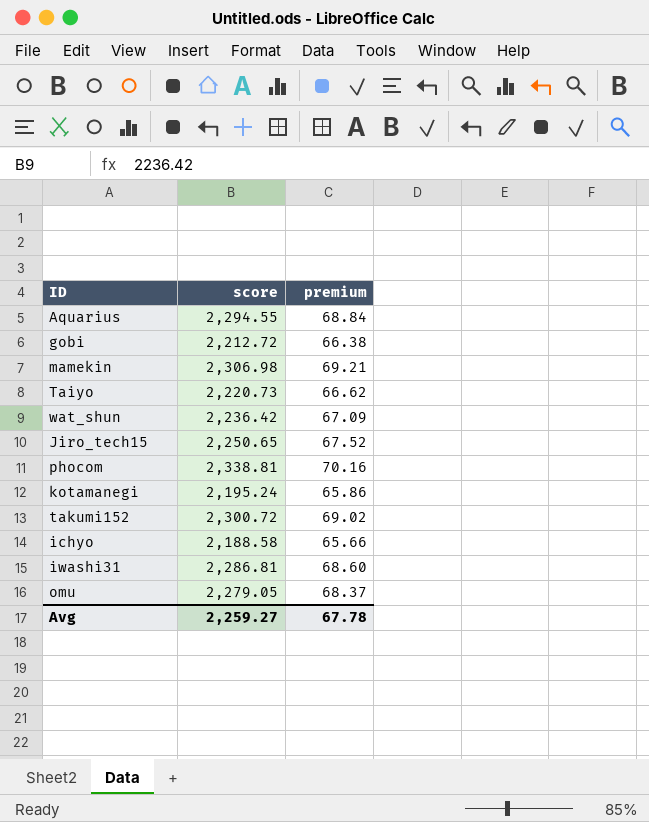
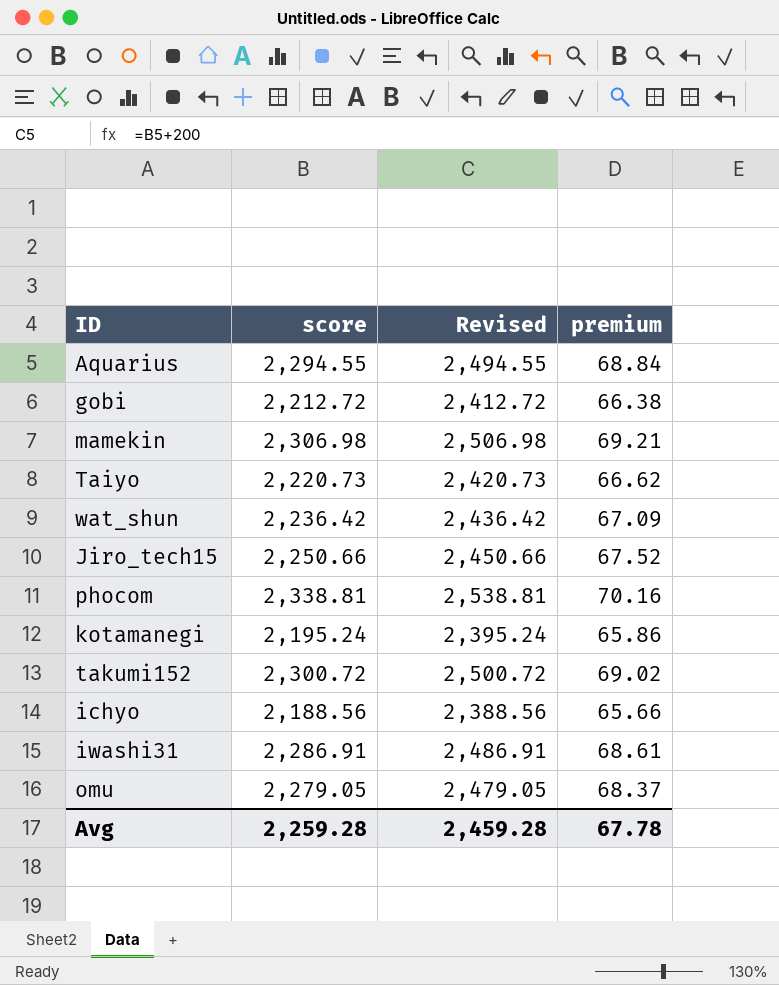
column Revised | formula: none -> [score] + 200
Jiro_tech15 | score: 2,250.65 -> 2,250.66
ichyo | score: 2,188.58 -> 2,188.56
iwashi31 | score: 2,286.81 -> 2,286.91
iwashi31 | premium: 68.60 -> 68.61
Avg | score: 2,259.27 -> 2,259.28

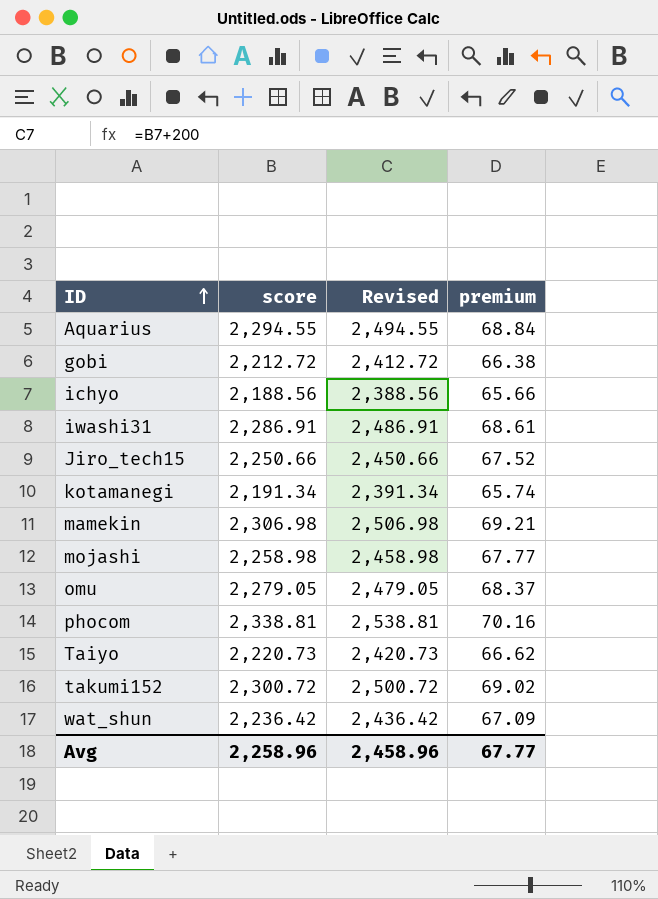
row order: none -> ID ascending
kotamanegi | score: 2,195.24 -> 2,191.34
kotamanegi | Revised: 2,395.24 -> 2,391.34
kotamanegi | premium: 65.86 -> 65.74
row mojashi: none -> 2,258.98 | 2,458.98 | 67.77
Avg | score: 2,259.28 -> 2,258.96
Avg | Revised: 2,459.28 -> 2,458.96
Avg | premium: 67.78 -> 67.77

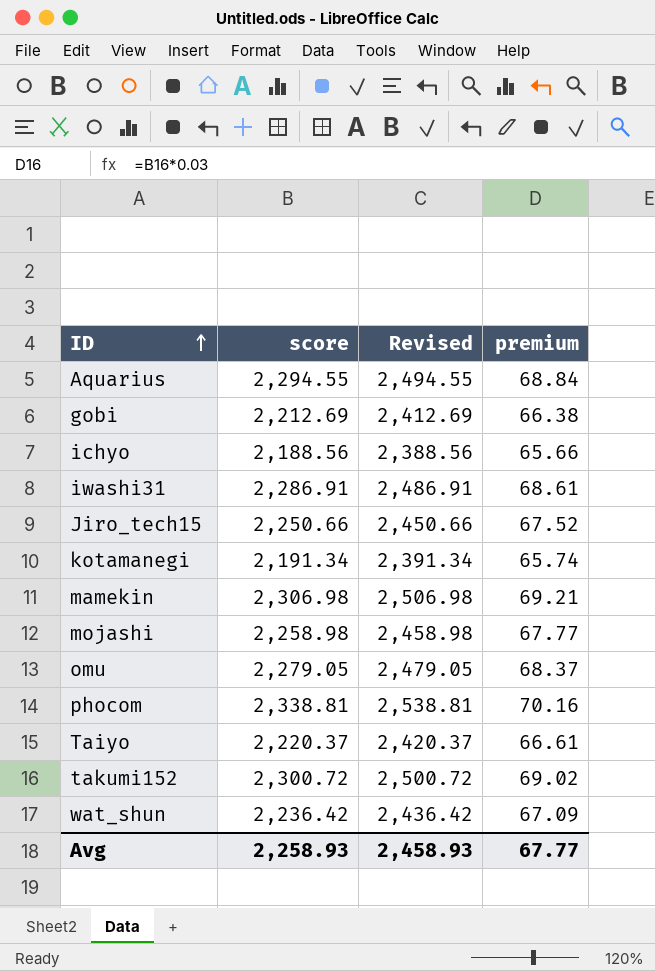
gobi | score: 2,212.72 -> 2,212.69
gobi | Revised: 2,412.72 -> 2,412.69
Taiyo | score: 2,220.73 -> 2,220.37
Taiyo | Revised: 2,420.73 -> 2,420.37
Taiyo | premium: 66.62 -> 66.61
Avg | score: 2,258.96 -> 2,258.93
Avg | Revised: 2,458.96 -> 2,458.93

